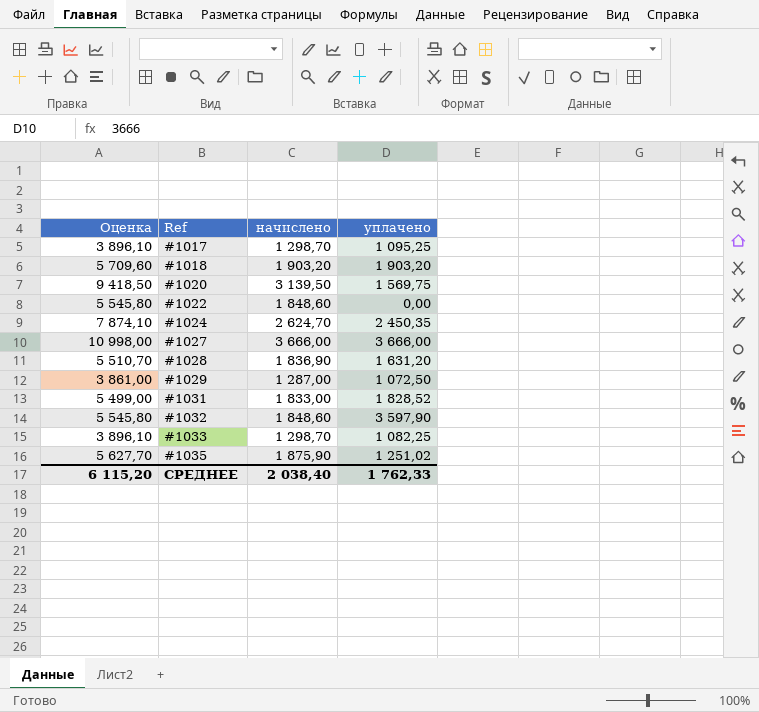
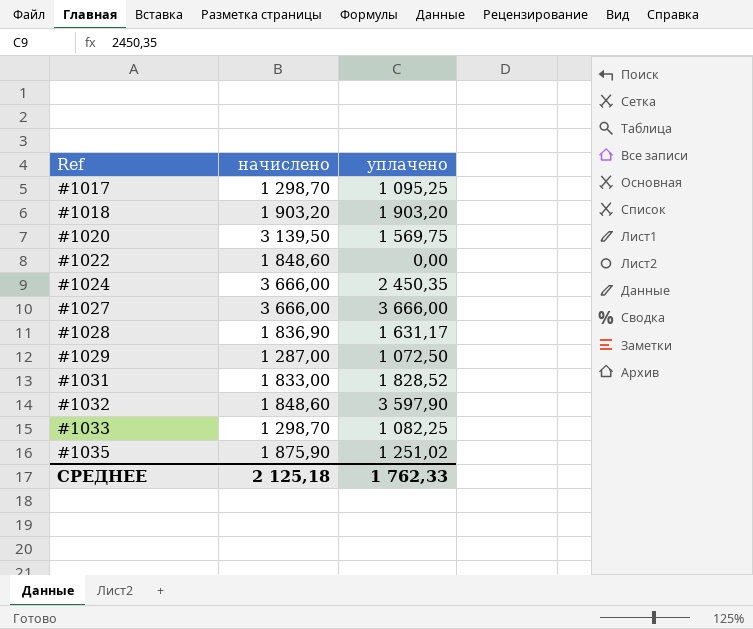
column Оценка | formula: [начислено] * 3 -> none
#1024 | начислено: 2 624,70 -> 3 666,00
#1028 | уплачено: 1 631,20 -> 1 631,17
СРЕДНЕЕ | начислено: 2 038,40 -> 2 125,18

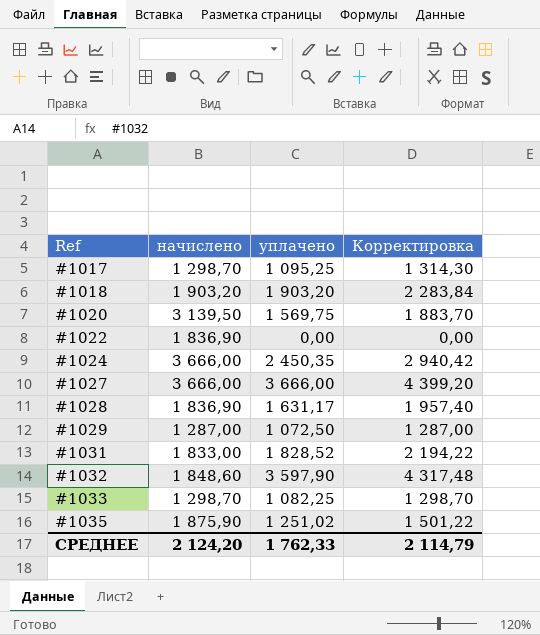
column Корректировка | formula: none -> [уплачено] * 1,2
#1022 | начислено: 1 848,60 -> 1 836,90
СРЕДНЕЕ | начислено: 2 125,18 -> 2 124,20

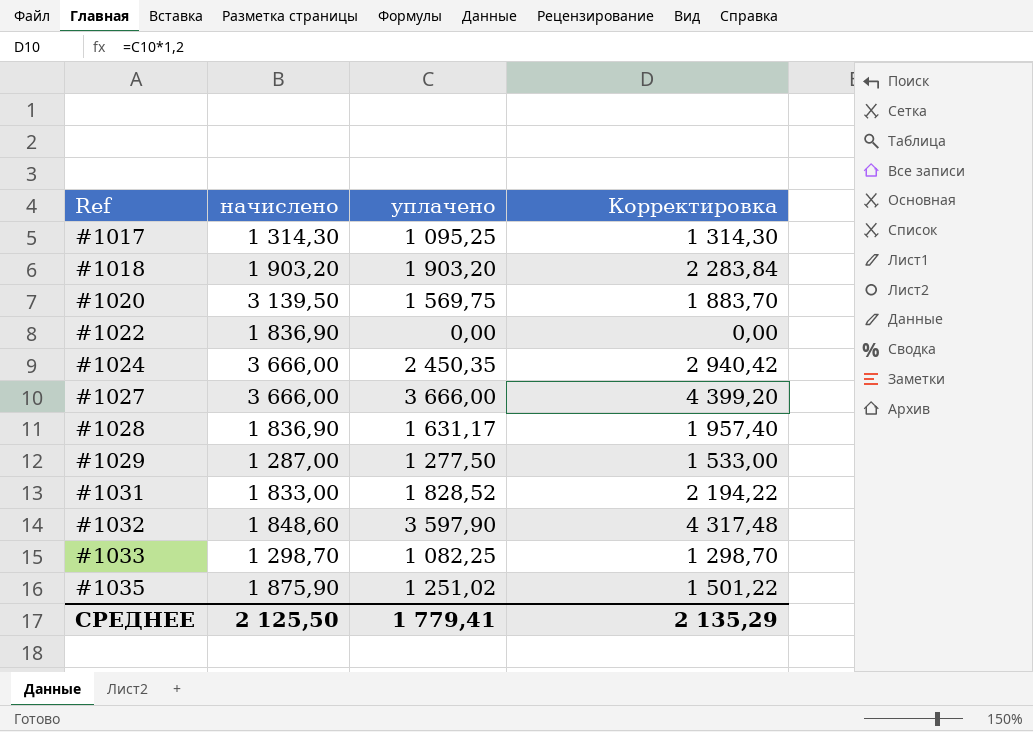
#1017 | начислено: 1 298,70 -> 1 314,30
#1029 | уплачено: 1 072,50 -> 1 277,50
#1029 | Корректировка: 1 287,00 -> 1 533,00
СРЕДНЕЕ | начислено: 2 124,20 -> 2 125,50
СРЕДНЕЕ | уплачено: 1 762,33 -> 1 779,41
СРЕДНЕЕ | Корректировка: 2 114,79 -> 2 135,29

